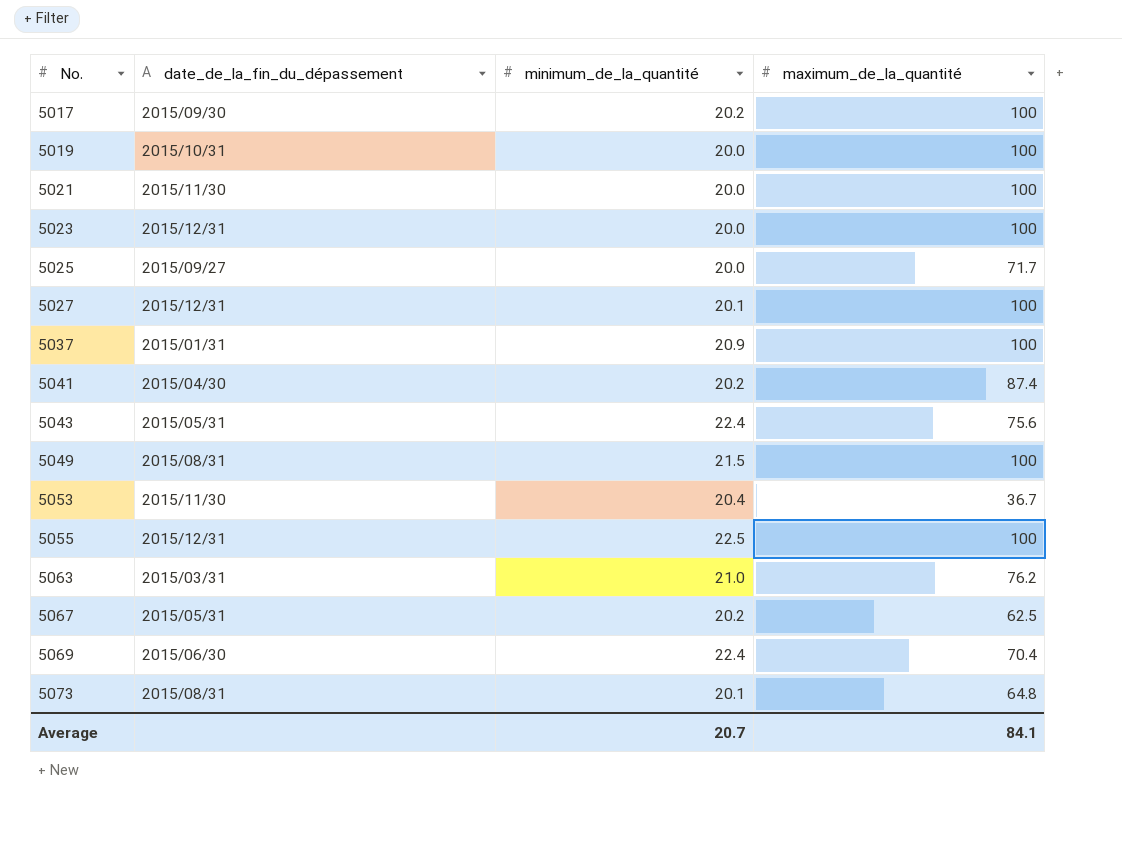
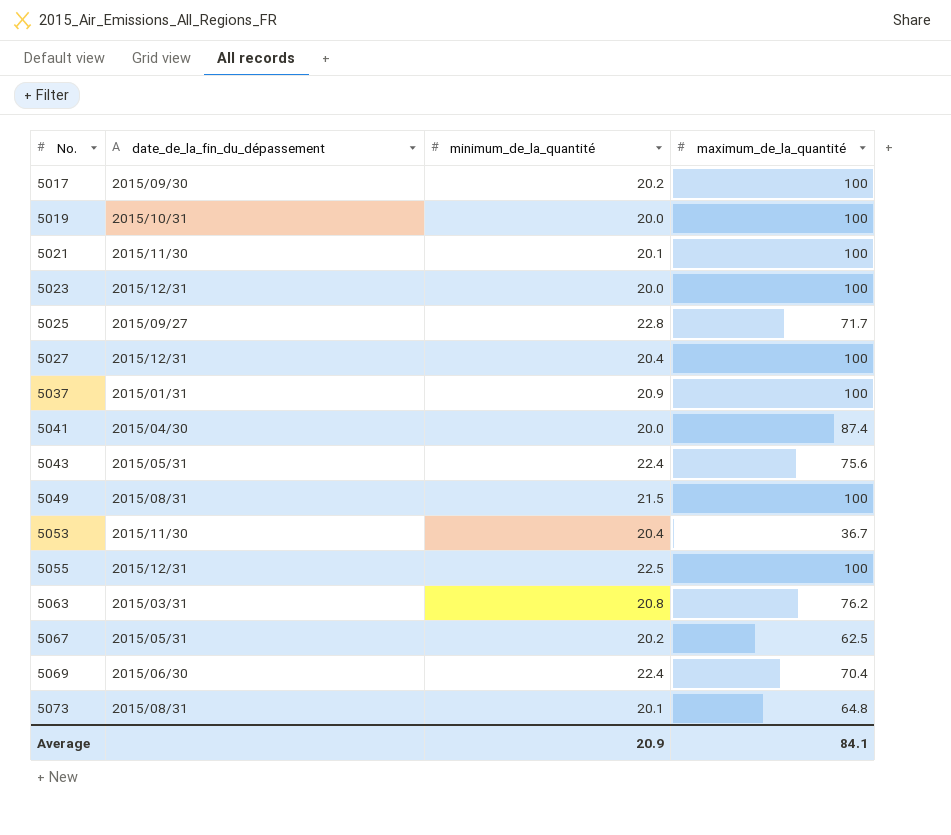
5021 | minimum_de_la_quantité: 20.0 -> 20.1
5025 | minimum_de_la_quantité: 20.0 -> 22.8
5027 | minimum_de_la_quantité: 20.1 -> 20.4
5041 | minimum_de_la_quantité: 20.2 -> 20.0
5063 | minimum_de_la_quantité: 21.0 -> 20.8
Average | minimum_de_la_quantité: 20.7 -> 20.9

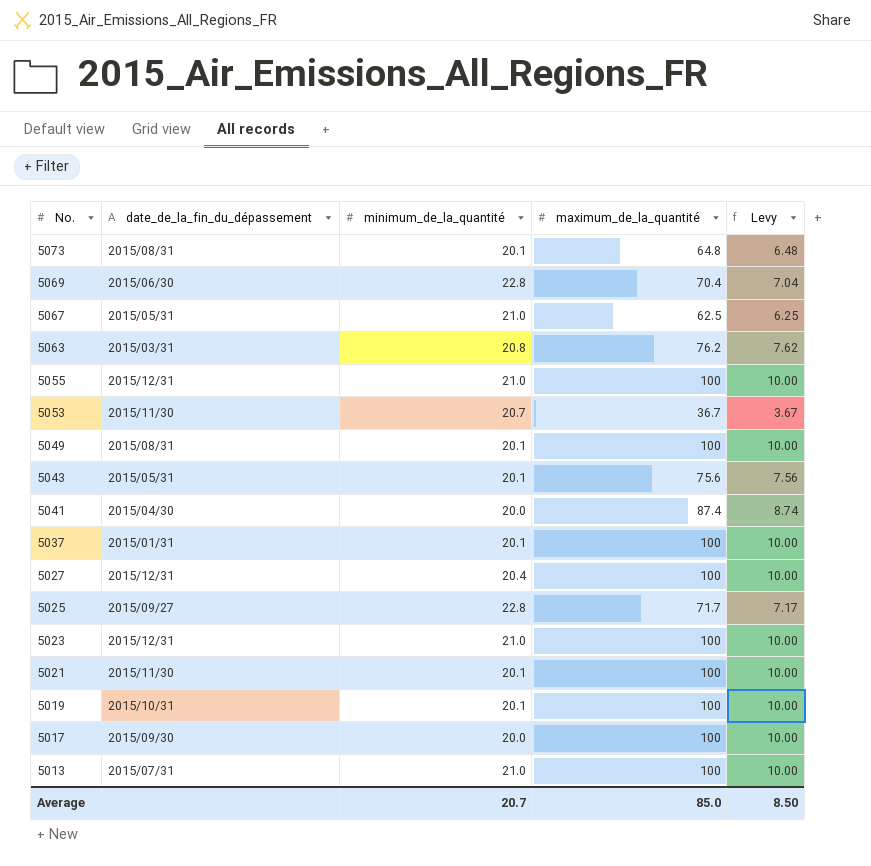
row order: No. ascending -> No. descending
column Levy | formula: none -> [maximum_de_la_quantité] * 0.1
5069 | minimum_de_la_quantité: 22.4 -> 22.8
5067 | minimum_de_la_quantité: 20.2 -> 21.0
5055 | minimum_de_la_quantité: 22.5 -> 21.0
5053 | minimum_de_la_quantité: 20.4 -> 20.7
5049 | minimum_de_la_quantité: 21.5 -> 20.1
5043 | minimum_de_la_quantité: 22.4 -> 20.1
5037 | minimum_de_la_quantité: 20.9 -> 20.1
5023 | minimum_de_la_quantité: 20.0 -> 21.0
5019 | minimum_de_la_quantité: 20.0 -> 20.1
5017 | minimum_de_la_quantité: 20.2 -> 20.0
row 5013: none -> 2015/07/31 | 21.0 | 100 | 10.00
Average | minimum_de_la_quantité: 20.9 -> 20.7
Average | maximum_de_la_quantité: 84.1 -> 85.0

